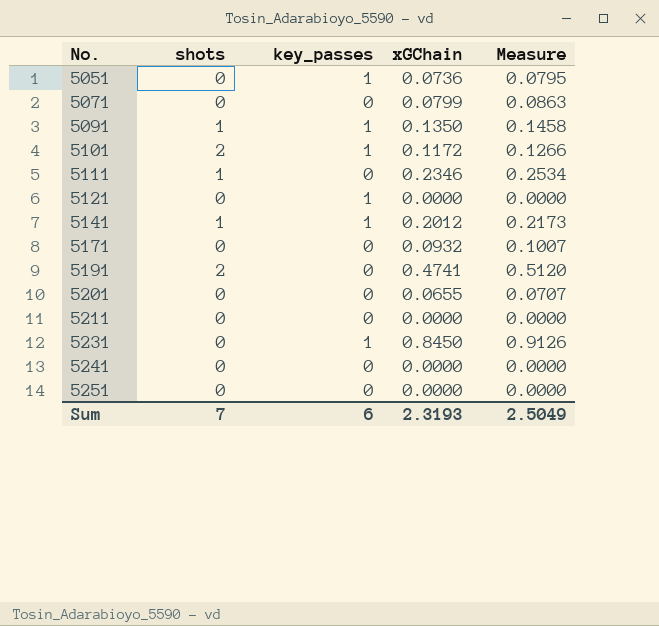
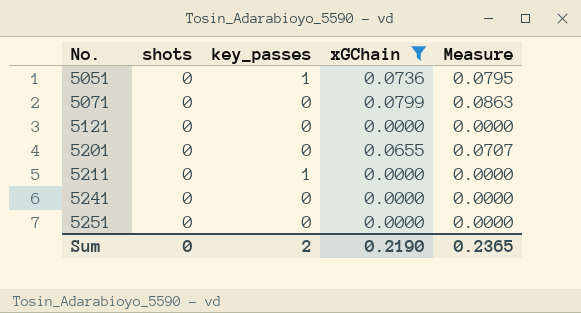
filter: none -> xGChain <= 0.0799
5121 | key_passes: 1 -> 0
5211 | key_passes: 0 -> 1
Sum | shots: 7 -> 0
Sum | key_passes: 6 -> 2
Sum | xGChain: 2.3193 -> 0.2190
Sum | Measure: 2.5049 -> 0.2365

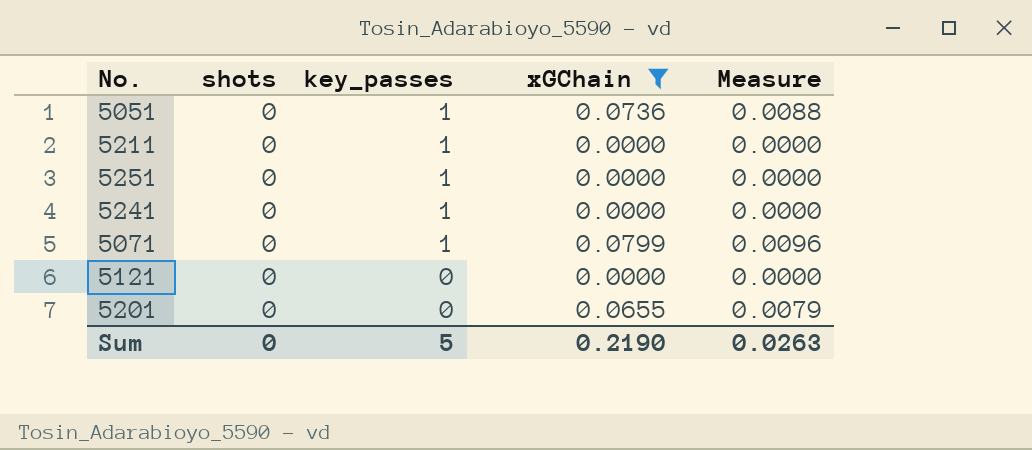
row order: No. ascending -> key_passes descending
column Measure | formula: [xGChain] * 1.08 -> [xGChain] * 0.12
5251 | key_passes: 0 -> 1
5241 | key_passes: 0 -> 1
5071 | key_passes: 0 -> 1
Sum | key_passes: 2 -> 5
Sum | Measure: 0.2365 -> 0.0263

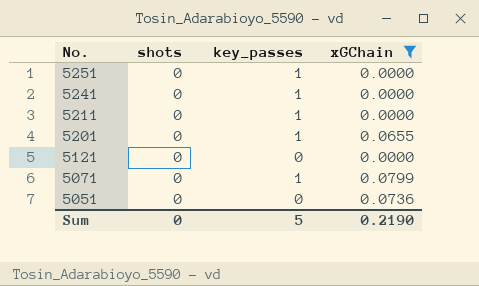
row order: key_passes descending -> No. descending
column Measure | formula: [xGChain] * 0.12 -> none
5201 | key_passes: 0 -> 1
5051 | key_passes: 1 -> 0

